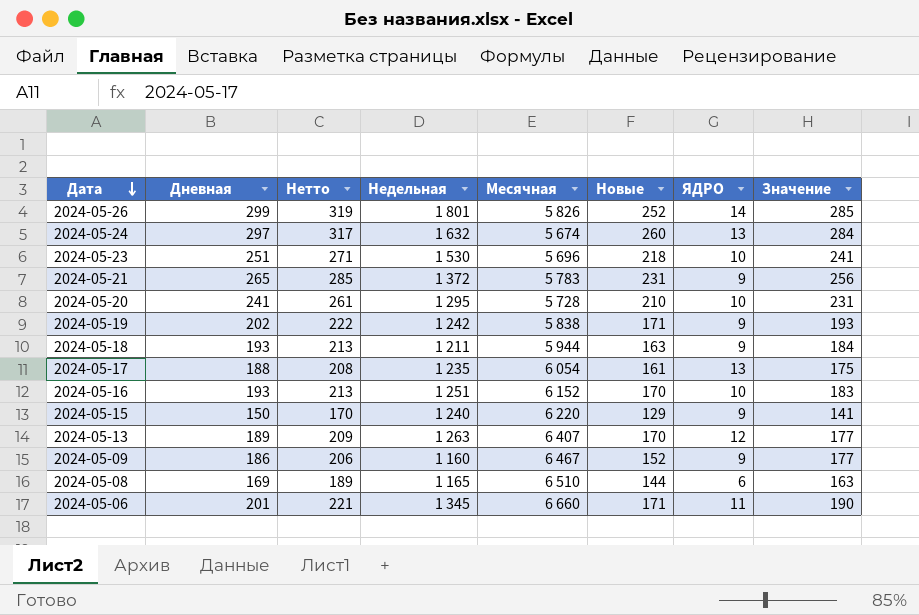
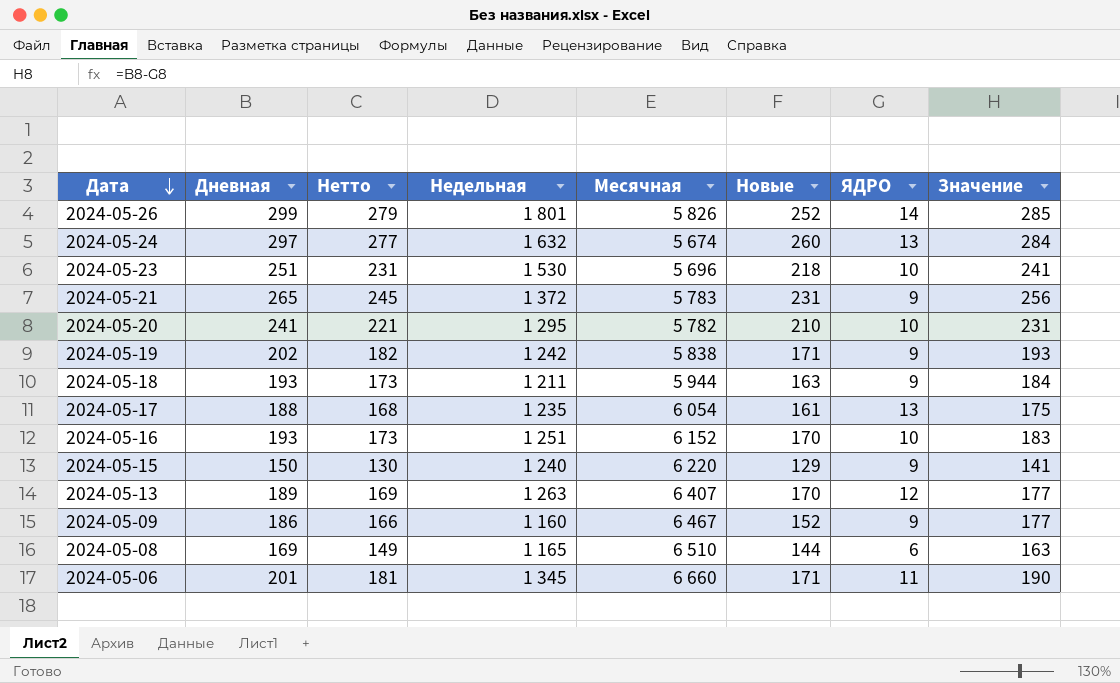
column Нетто | formula: [Дневная] + 20 -> [Дневная] - 20
2024-05-20 | Месячная: 5 728 -> 5 782

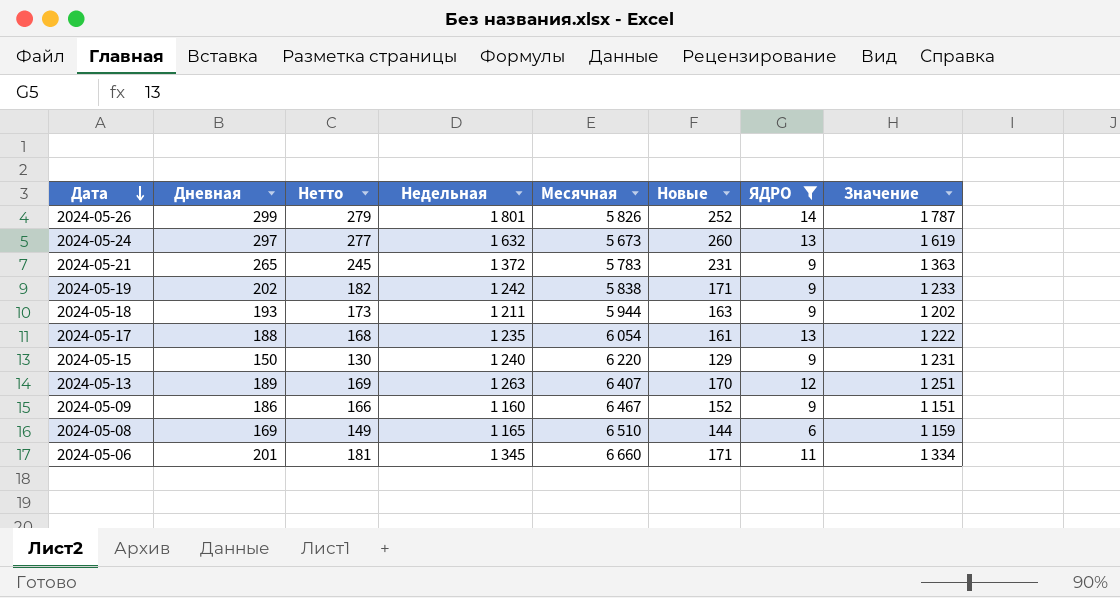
filter: none -> ЯДРО != 10
column Значение | formula: [Дневная] - [ЯДРО] -> [Недельная] - [ЯДРО]
2024-05-24 | Месячная: 5 674 -> 5 673

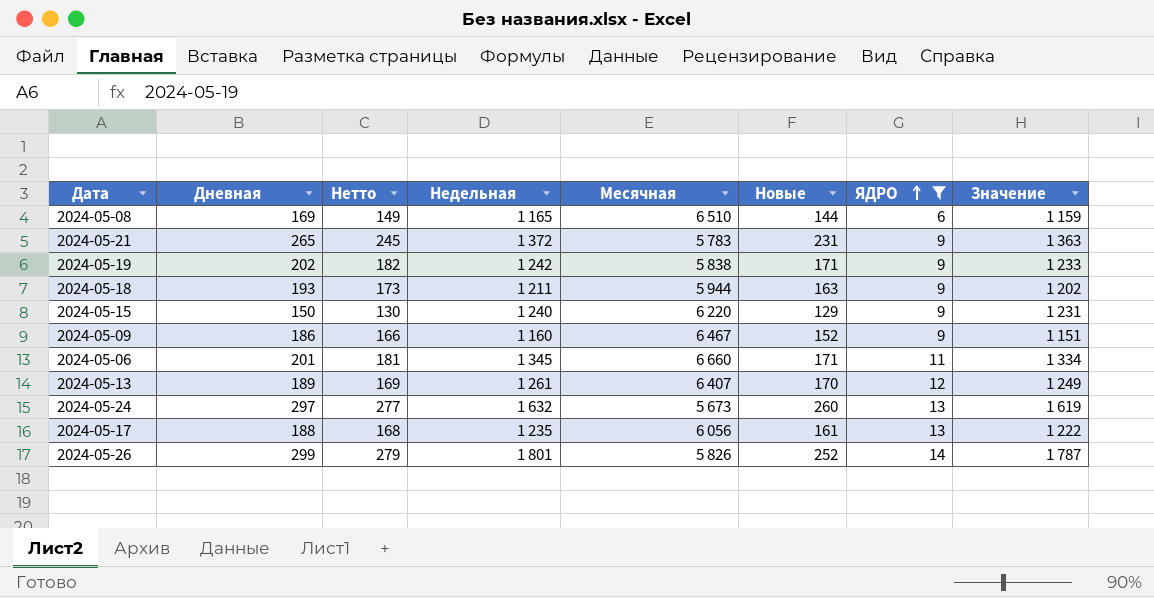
row order: Дата descending -> ЯДРО ascending
2024-05-13 | Недельная: 1 263 -> 1 261
2024-05-13 | Значение: 1 251 -> 1 249
2024-05-17 | Месячная: 6 054 -> 6 056

